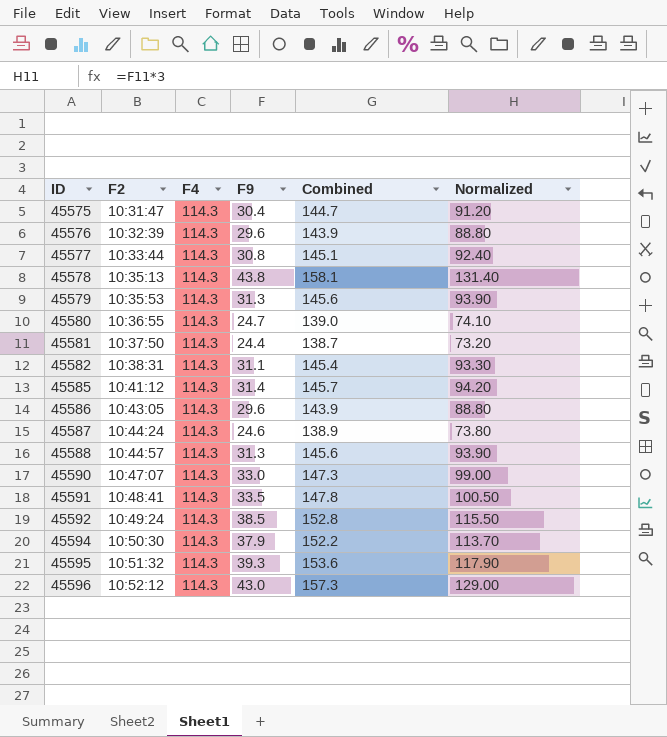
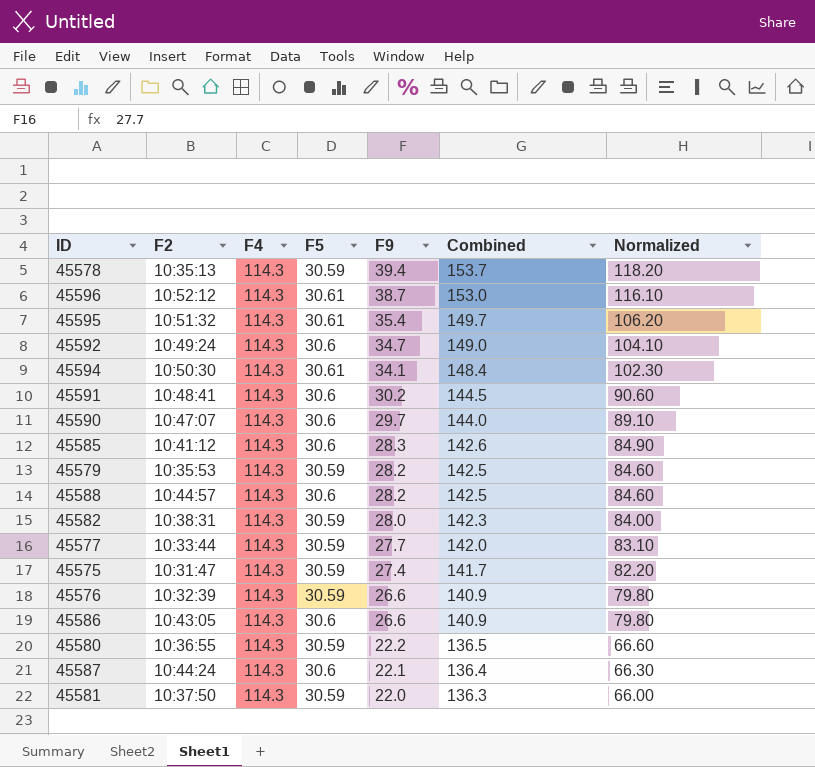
row order: ID ascending -> F9 descending
column F5 | position: none -> 4
45578 | F9: 43.8 -> 39.4
45578 | Combined: 158.1 -> 153.7
45578 | Normalized: 131.40 -> 118.20
45596 | F9: 43.0 -> 38.7
45596 | Combined: 157.3 -> 153.0
45596 | Normalized: 129.00 -> 116.10
45595 | F9: 39.3 -> 35.4
45595 | Combined: 153.6 -> 149.7
45595 | Normalized: 117.90 -> 106.20
45592 | F9: 38.5 -> 34.7
45592 | Combined: 152.8 -> 149.0
45592 | Normalized: 115.50 -> 104.10
45594 | F9: 37.9 -> 34.1
45594 | Combined: 152.2 -> 148.4
45594 | Normalized: 113.70 -> 102.30
45591 | F9: 33.5 -> 30.2
45591 | Combined: 147.8 -> 144.5
45591 | Normalized: 100.50 -> 90.60
45590 | F9: 33.0 -> 29.7
45590 | Combined: 147.3 -> 144.0
45590 | Normalized: 99.00 -> 89.10
45585 | F9: 31.4 -> 28.3
45585 | Combined: 145.7 -> 142.6
45585 | Normalized: 94.20 -> 84.90
45579 | F9: 31.3 -> 28.2
45579 | Combined: 145.6 -> 142.5
45579 | Normalized: 93.90 -> 84.60
45588 | F9: 31.3 -> 28.2
45588 | Combined: 145.6 -> 142.5
45588 | Normalized: 93.90 -> 84.60
45582 | F9: 31.1 -> 28.0
45582 | Combined: 145.4 -> 142.3
45582 | Normalized: 93.30 -> 84.00
45577 | F9: 30.8 -> 27.7
45577 | Combined: 145.1 -> 142.0
45577 | Normalized: 92.40 -> 83.10
45575 | F9: 30.4 -> 27.4
45575 | Combined: 144.7 -> 141.7
45575 | Normalized: 91.20 -> 82.20
45576 | F9: 29.6 -> 26.6
45576 | Combined: 143.9 -> 140.9
45576 | Normalized: 88.80 -> 79.80
45586 | F9: 29.6 -> 26.6
45586 | Combined: 143.9 -> 140.9
45586 | Normalized: 88.80 -> 79.80
45580 | F9: 24.7 -> 22.2
45580 | Combined: 139.0 -> 136.5
45580 | Normalized: 74.10 -> 66.60
45587 | F9: 24.6 -> 22.1
45587 | Combined: 138.9 -> 136.4
45587 | Normalized: 73.80 -> 66.30
45581 | F9: 24.4 -> 22.0
45581 | Combined: 138.7 -> 136.3
45581 | Normalized: 73.20 -> 66.00

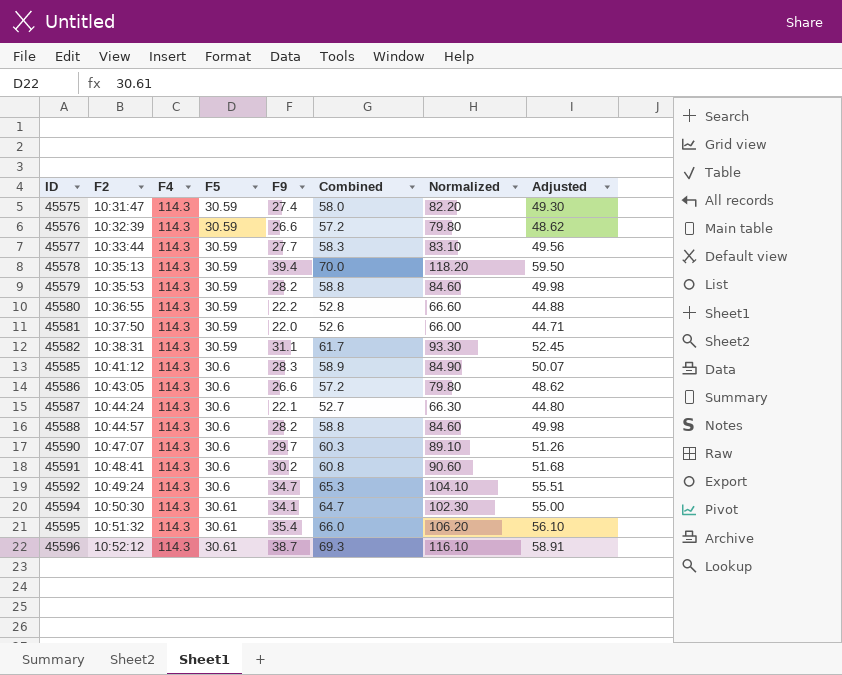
row order: F9 descending -> ID ascending
column Combined | formula: [F4] + [F9] -> [F5] + [F9]
column Adjusted | formula: none -> [Combined] * 0.85
45582 | F9: 28.0 -> 31.1
45582 | Normalized: 84.00 -> 93.30

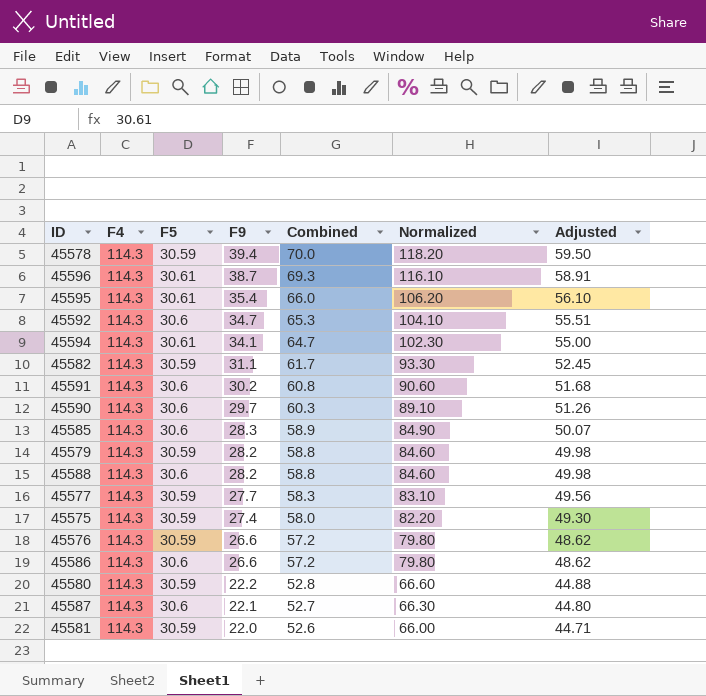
row order: ID ascending -> F9 descending
column F2 | position: 2 -> none

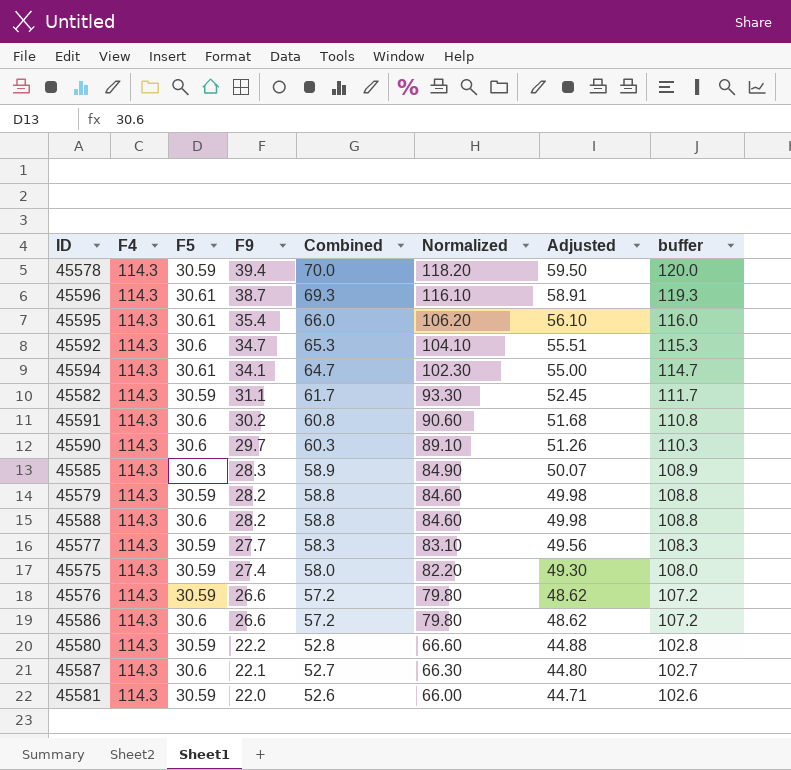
column buffer | formula: none -> [Combined] + 50

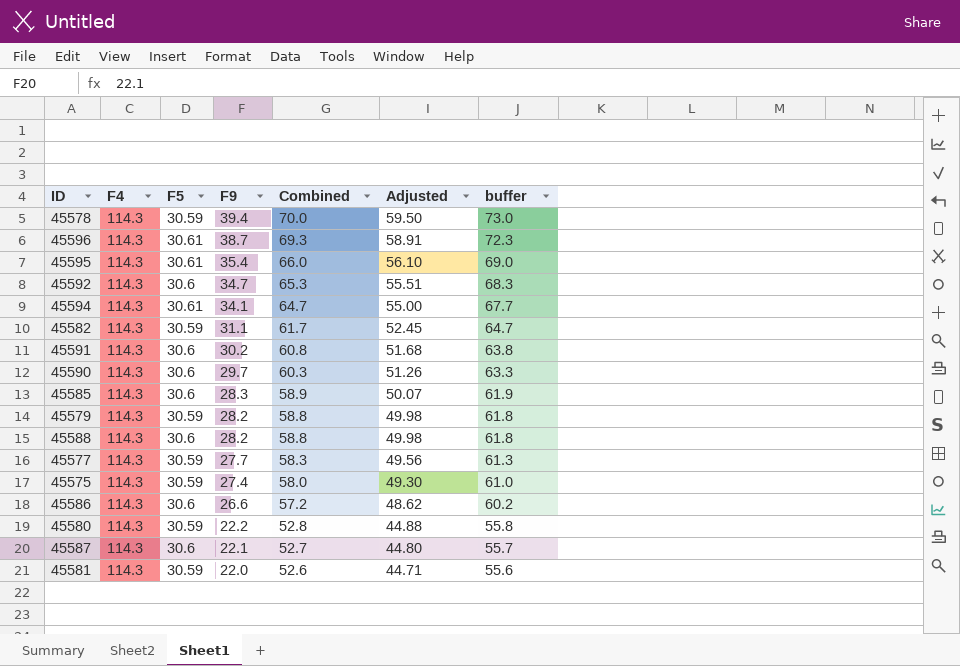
column Normalized | formula: [F9] * 3 -> none
column buffer | formula: [Combined] + 50 -> [Combined] + 3
row 45576: 114.3 | 30.59 | 26.6 | 57.2 | 79.80 | 48.62 | 107.2 -> none

